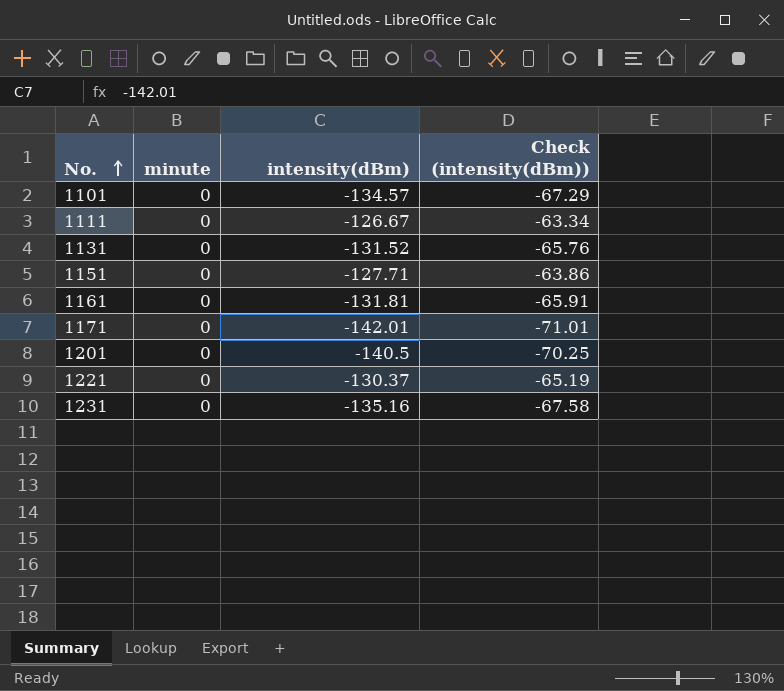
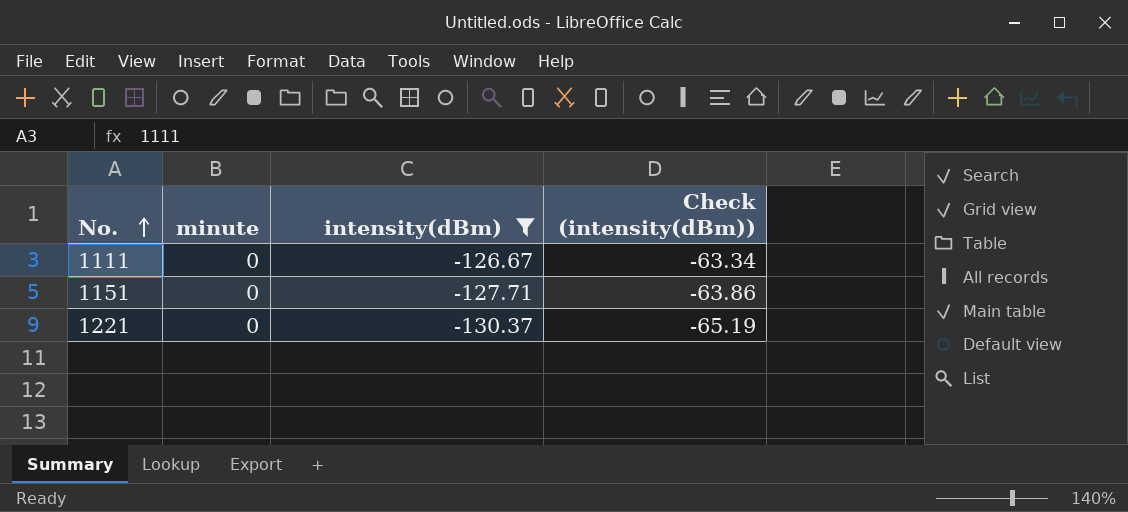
filter: none -> intensity(dBm) >= -130.37

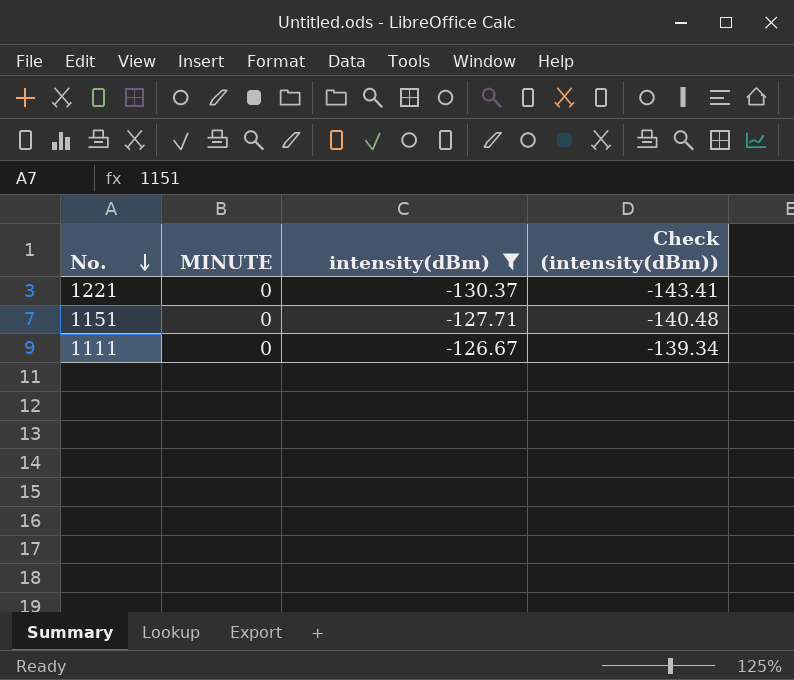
row order: No. ascending -> No. descending
column name: minute -> MINUTE
column Check (intensity(dBm)) | formula: [intensity(dBm)] * 0.5 -> [intensity(dBm)] * 1.1

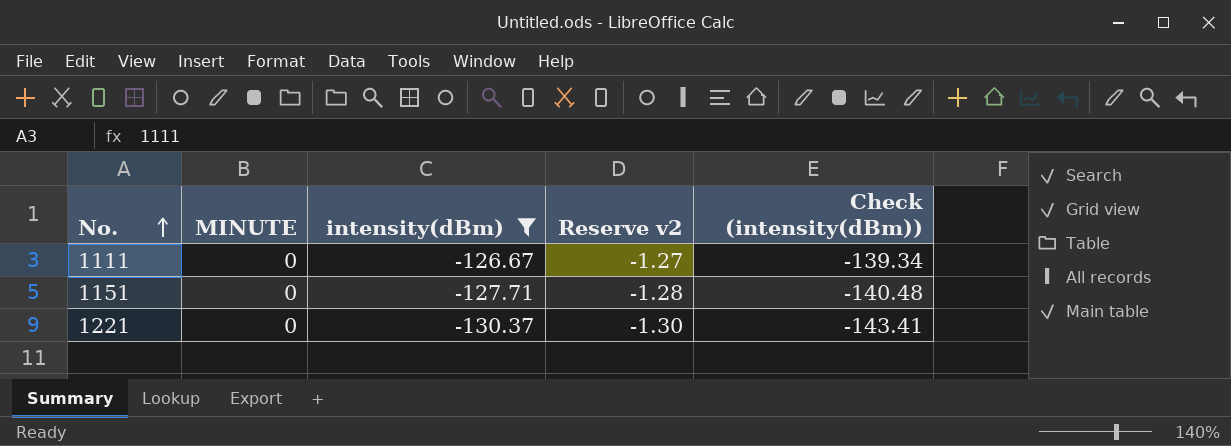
row order: No. descending -> No. ascending
column Reserve v2 | formula: none -> [intensity(dBm)] * 0.01

